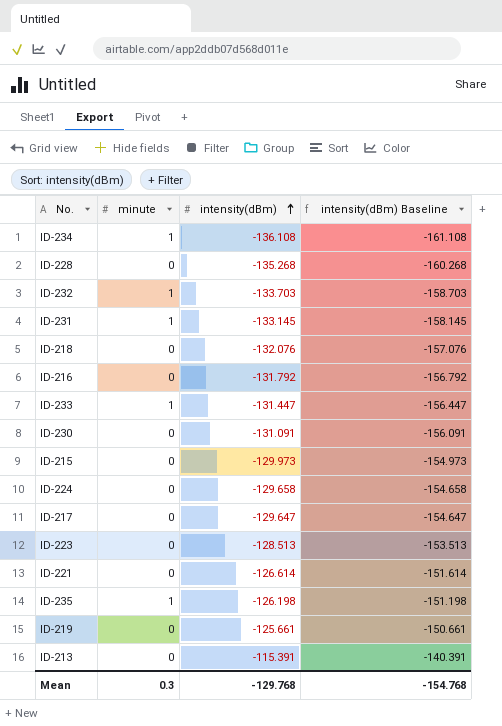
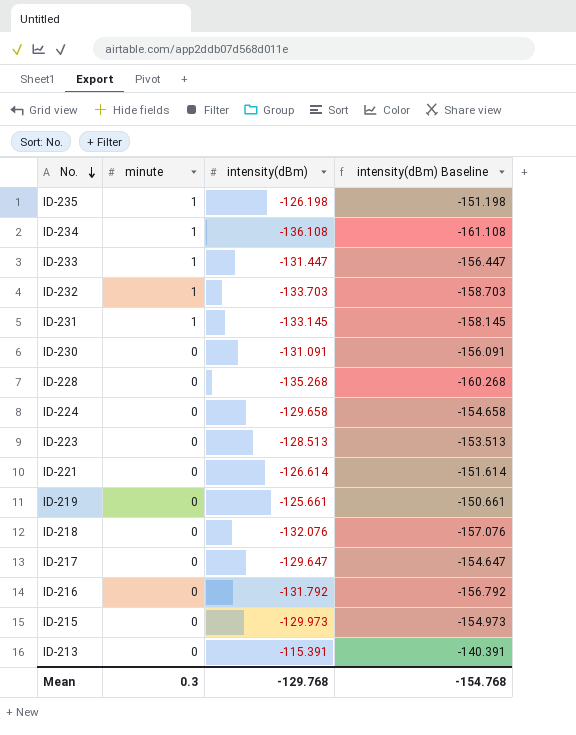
row order: intensity(dBm) ascending -> No. descending

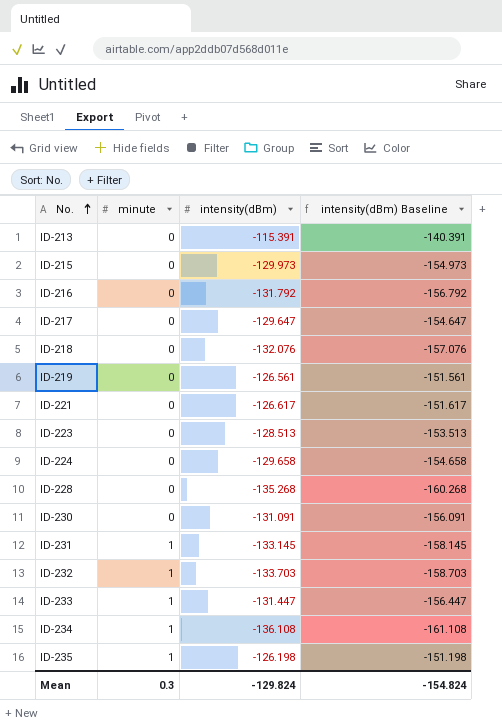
row order: No. descending -> No. ascending
ID-219 | intensity(dBm): -125.661 -> -126.561
ID-219 | intensity(dBm) Baseline: -150.661 -> -151.561
ID-221 | intensity(dBm): -126.614 -> -126.617
ID-221 | intensity(dBm) Baseline: -151.614 -> -151.617
Mean | intensity(dBm): -129.768 -> -129.824
Mean | intensity(dBm) Baseline: -154.768 -> -154.824

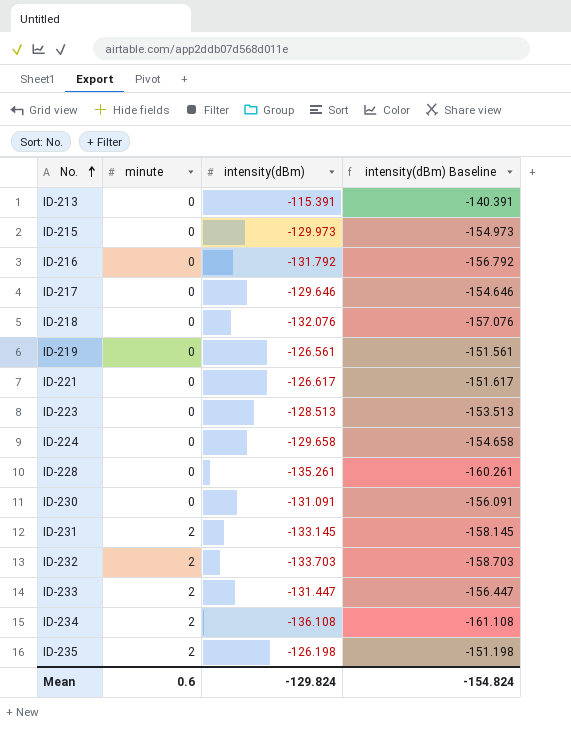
ID-217 | intensity(dBm): -129.647 -> -129.646
ID-217 | intensity(dBm) Baseline: -154.647 -> -154.646
ID-228 | intensity(dBm): -135.268 -> -135.261
ID-228 | intensity(dBm) Baseline: -160.268 -> -160.261
ID-231 | minute: 1 -> 2
ID-232 | minute: 1 -> 2
ID-233 | minute: 1 -> 2
ID-234 | minute: 1 -> 2
ID-235 | minute: 1 -> 2
Mean | minute: 0.3 -> 0.6

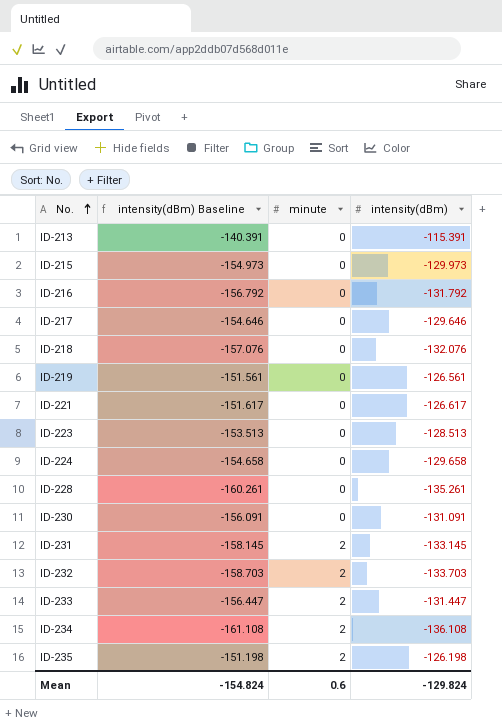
column intensity(dBm) Baseline | position: 4 -> 2

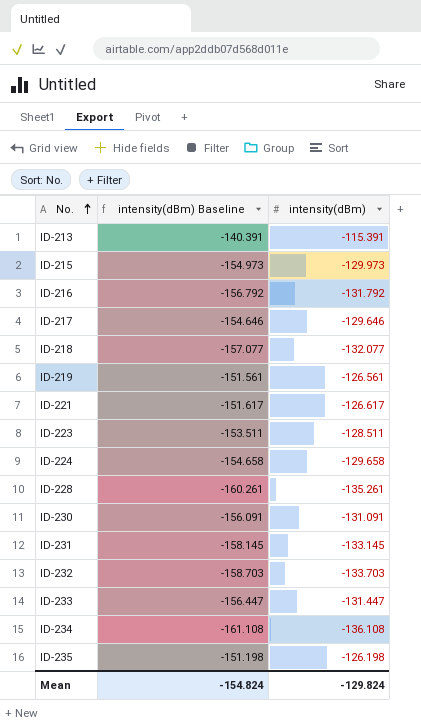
column minute | position: 3 -> none
ID-218 | intensity(dBm) Baseline: -157.076 -> -157.077
ID-218 | intensity(dBm): -132.076 -> -132.077
ID-223 | intensity(dBm) Baseline: -153.513 -> -153.511
ID-223 | intensity(dBm): -128.513 -> -128.511

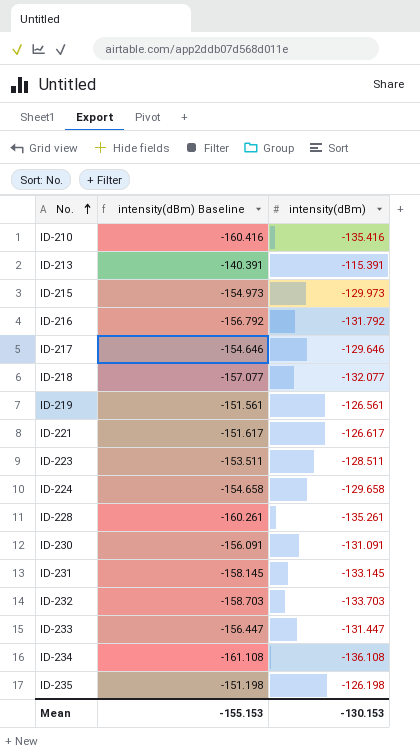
row ID-210: none -> -160.416 | -135.416
Mean | intensity(dBm) Baseline: -154.824 -> -155.153
Mean | intensity(dBm): -129.824 -> -130.153

